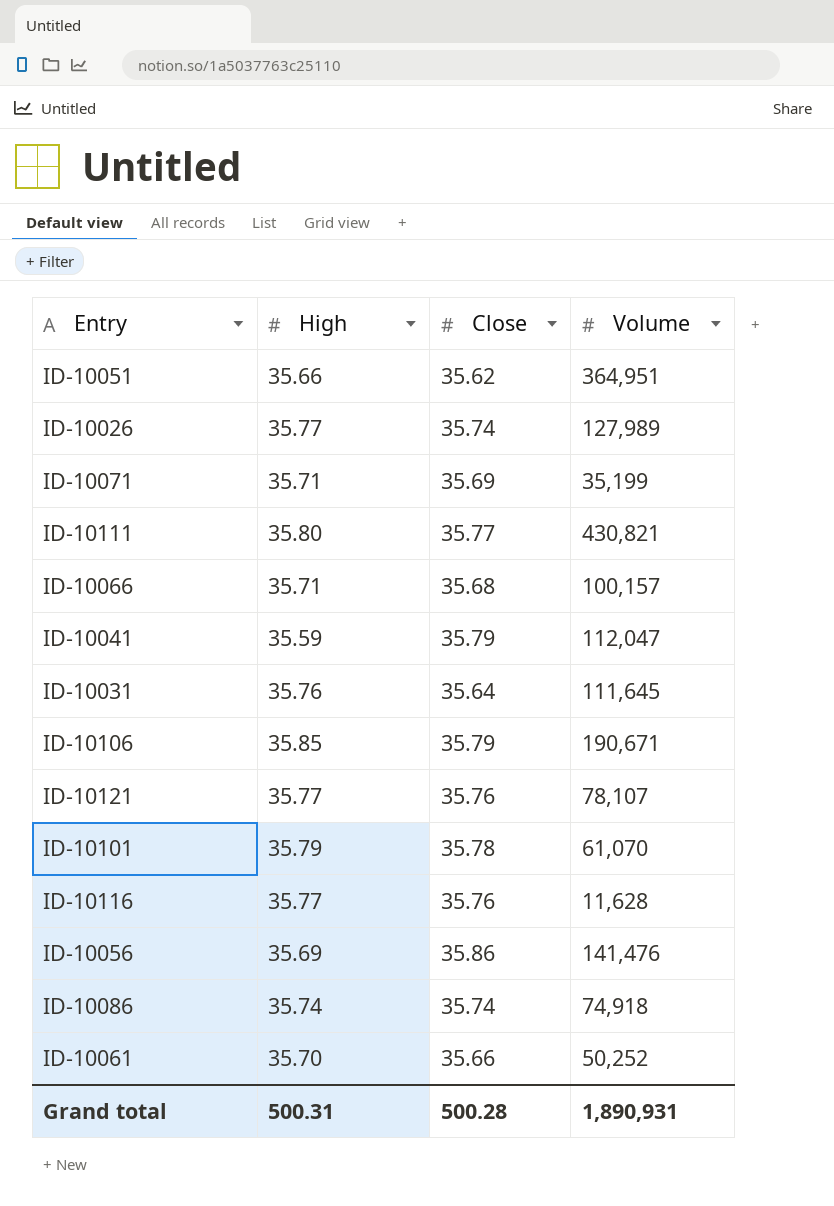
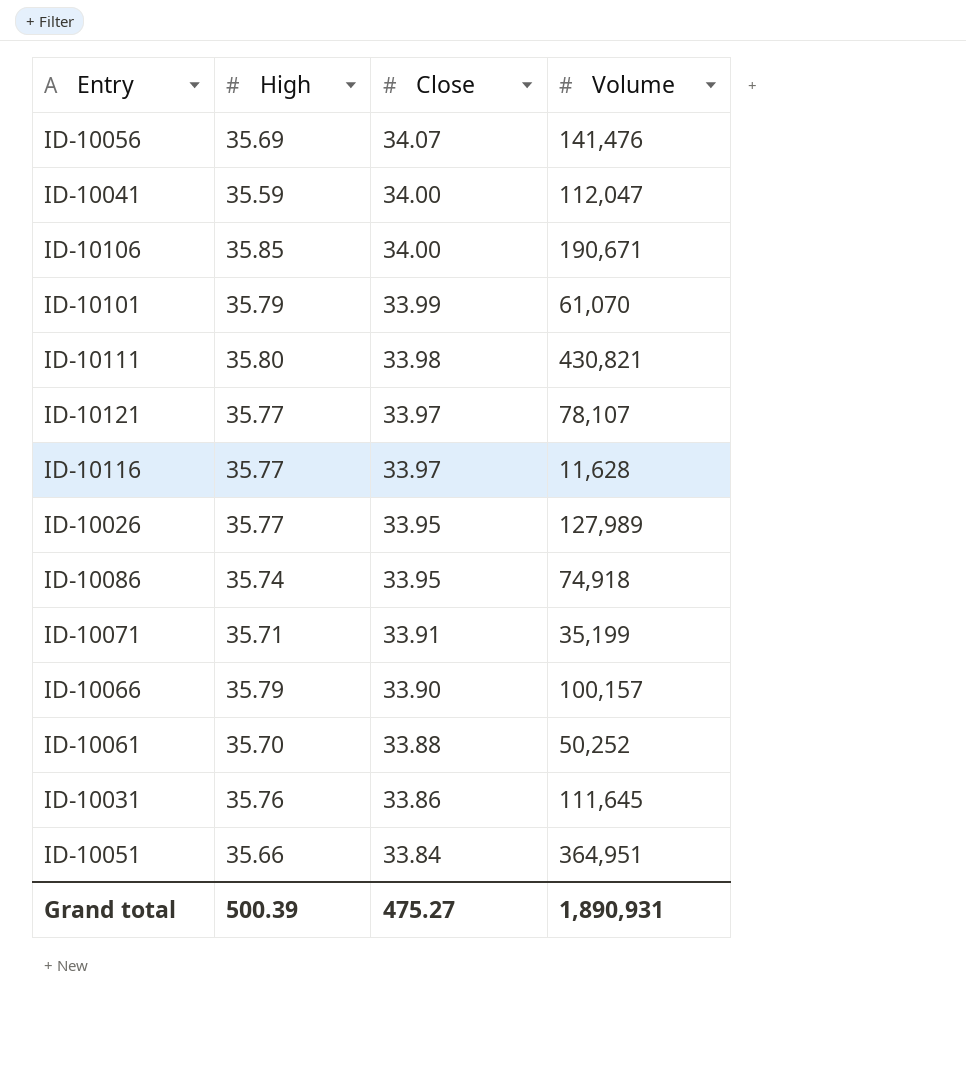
row order: none -> Close descending
ID-10056 | Close: 35.86 -> 34.07
ID-10041 | Close: 35.79 -> 34.00
ID-10106 | Close: 35.79 -> 34.00
ID-10101 | Close: 35.78 -> 33.99
ID-10111 | Close: 35.77 -> 33.98
ID-10121 | Close: 35.76 -> 33.97
ID-10116 | Close: 35.76 -> 33.97
ID-10026 | Close: 35.74 -> 33.95
ID-10086 | Close: 35.74 -> 33.95
ID-10071 | Close: 35.69 -> 33.91
ID-10066 | High: 35.71 -> 35.79
ID-10066 | Close: 35.68 -> 33.90
ID-10061 | Close: 35.66 -> 33.88
ID-10031 | Close: 35.64 -> 33.86
ID-10051 | Close: 35.62 -> 33.84
Grand total | High: 500.31 -> 500.39
Grand total | Close: 500.28 -> 475.27

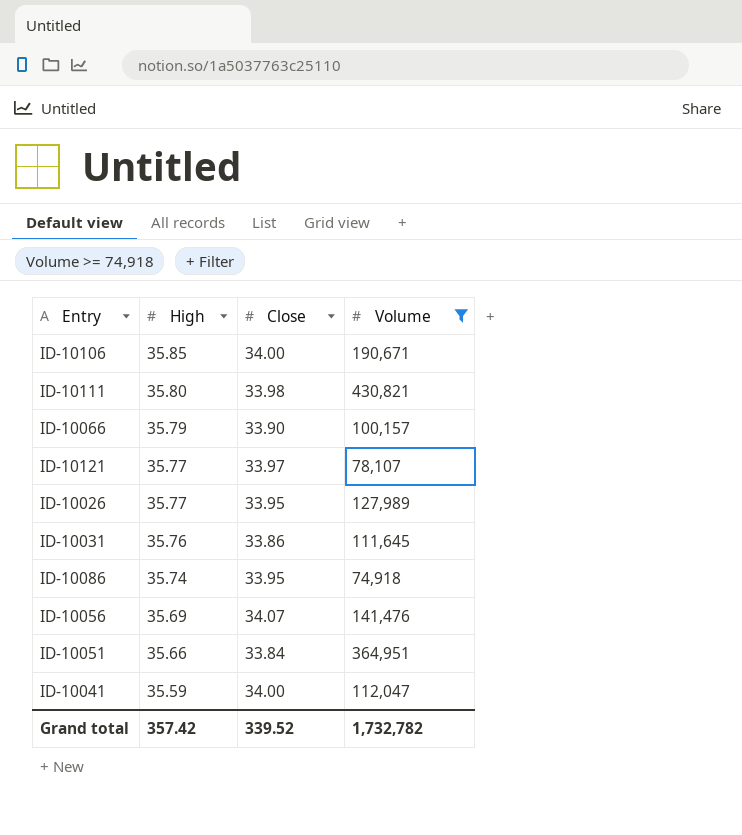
filter: none -> Volume >= 74,918
row order: Close descending -> High descending
Grand total | High: 500.39 -> 357.42
Grand total | Close: 475.27 -> 339.52
Grand total | Volume: 1,890,931 -> 1,732,782

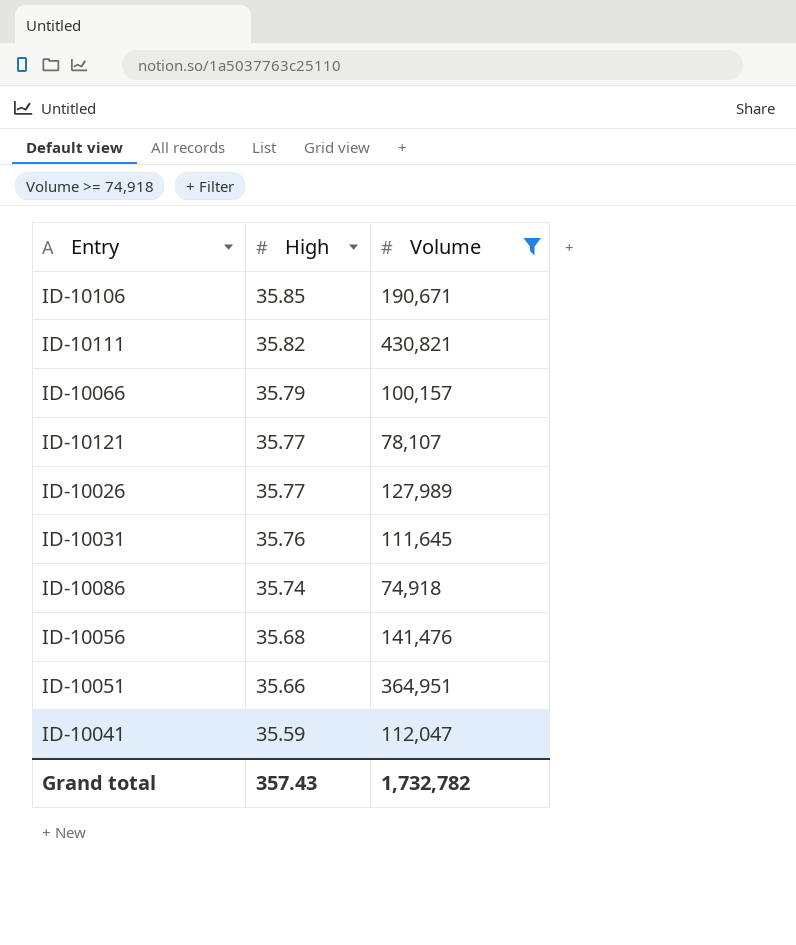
column Close | position: 3 -> none
ID-10111 | High: 35.80 -> 35.82
ID-10056 | High: 35.69 -> 35.68
Grand total | High: 357.42 -> 357.43

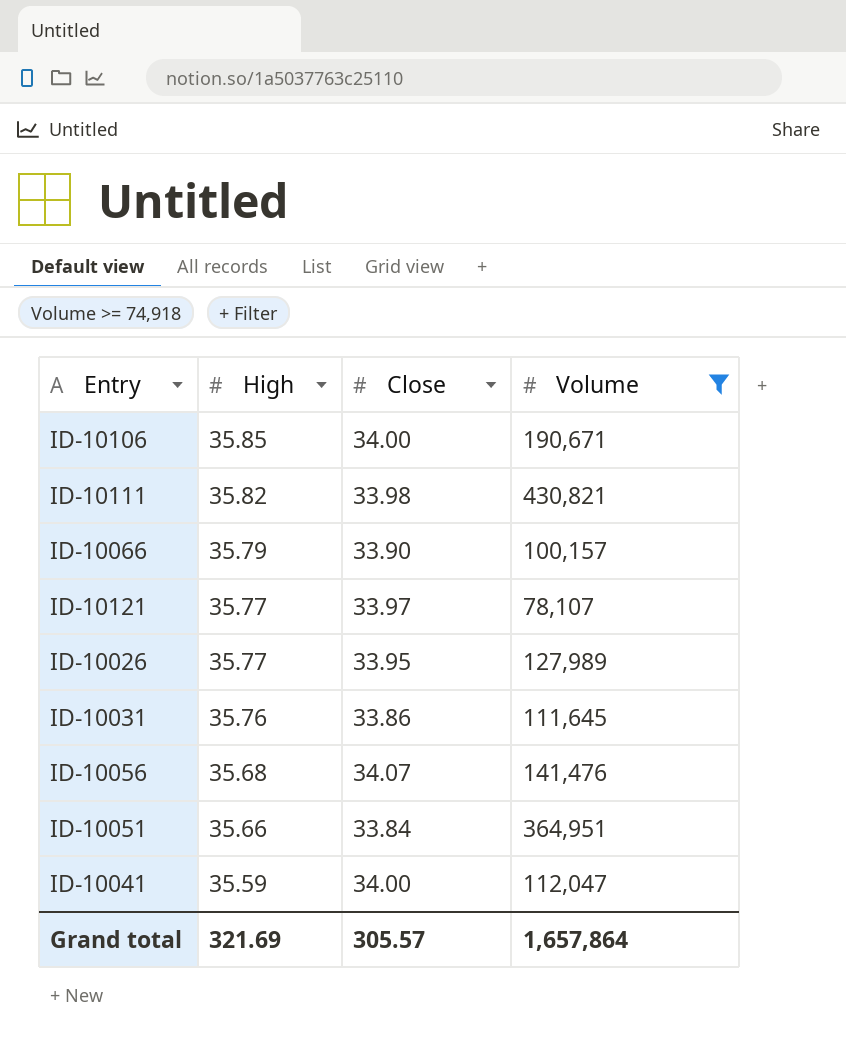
column Close | position: none -> 3
row ID-10086: 35.74 | 74,918 -> none
Grand total | High: 357.43 -> 321.69
Grand total | Volume: 1,732,782 -> 1,657,864

